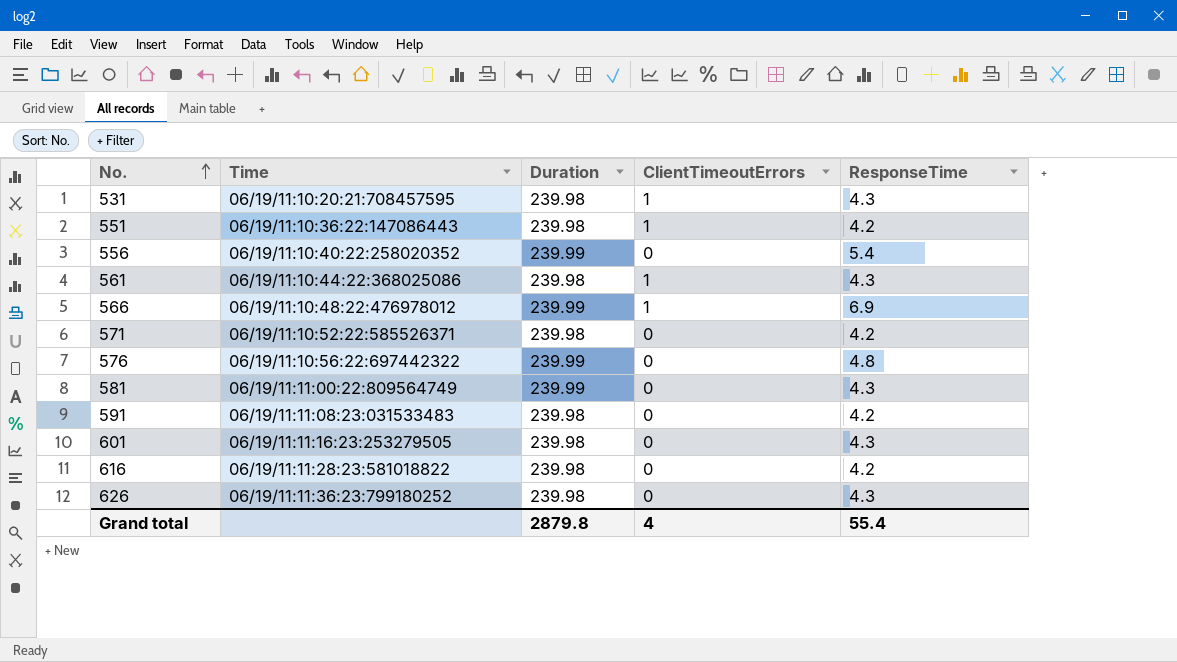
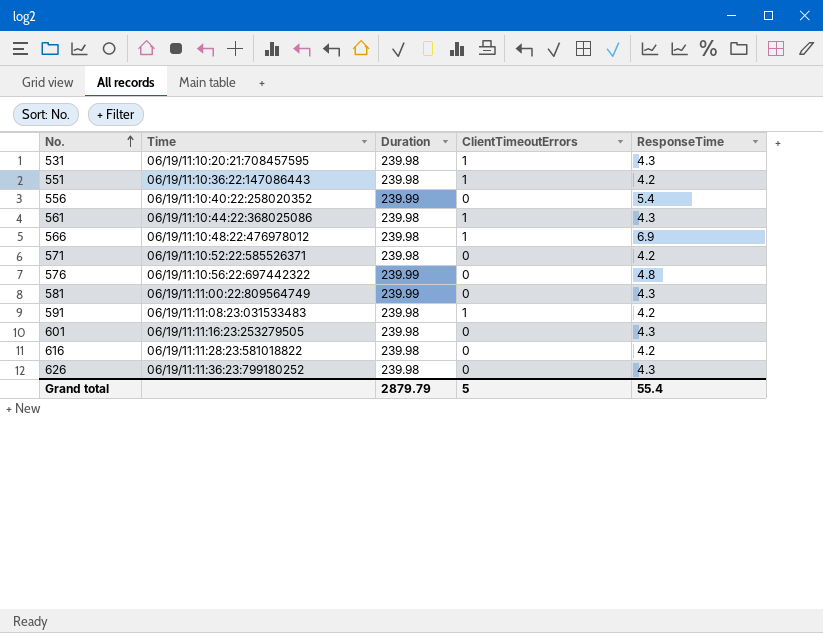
566 | Duration: 239.99 -> 239.98
591 | ClientTimeoutErrors: 0 -> 1
Grand total | Duration: 2879.8 -> 2879.79
Grand total | ClientTimeoutErrors: 4 -> 5

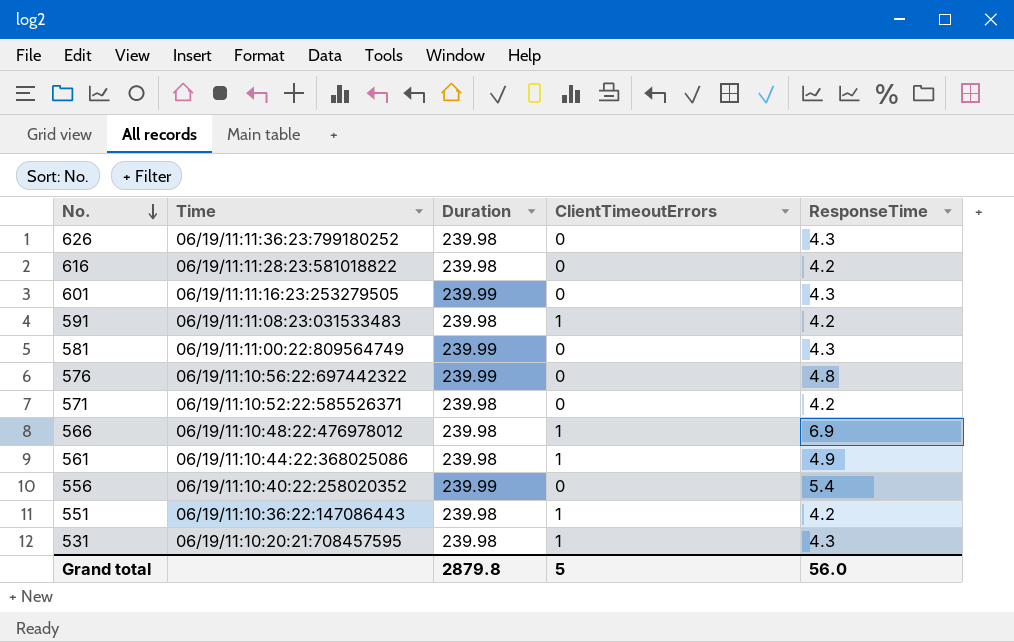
row order: No. ascending -> No. descending
601 | Duration: 239.98 -> 239.99
561 | ResponseTime: 4.3 -> 4.9
Grand total | Duration: 2879.79 -> 2879.8
Grand total | ResponseTime: 55.4 -> 56.0

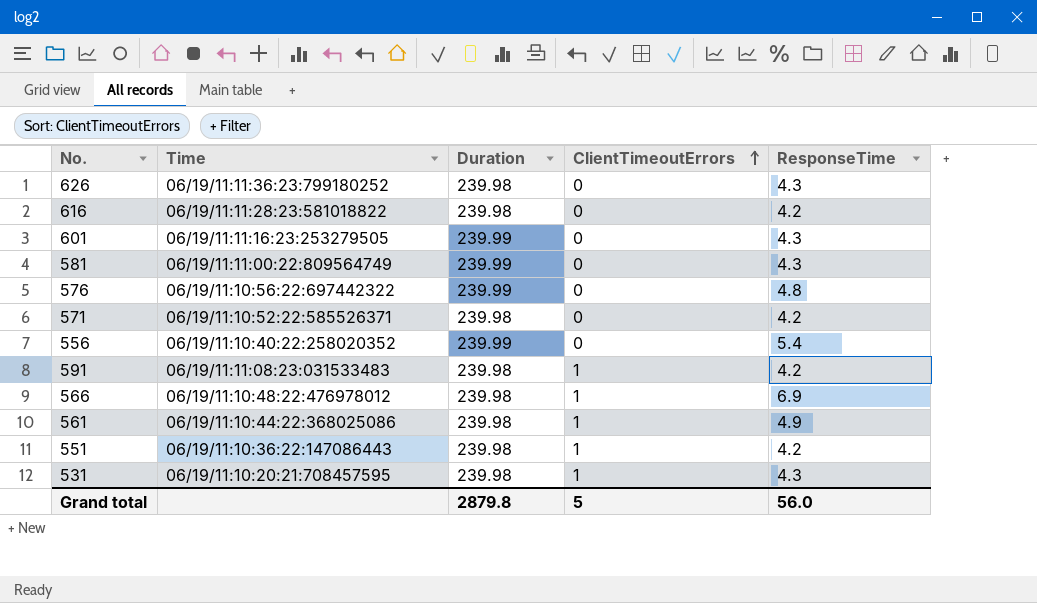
row order: No. descending -> ClientTimeoutErrors ascending

